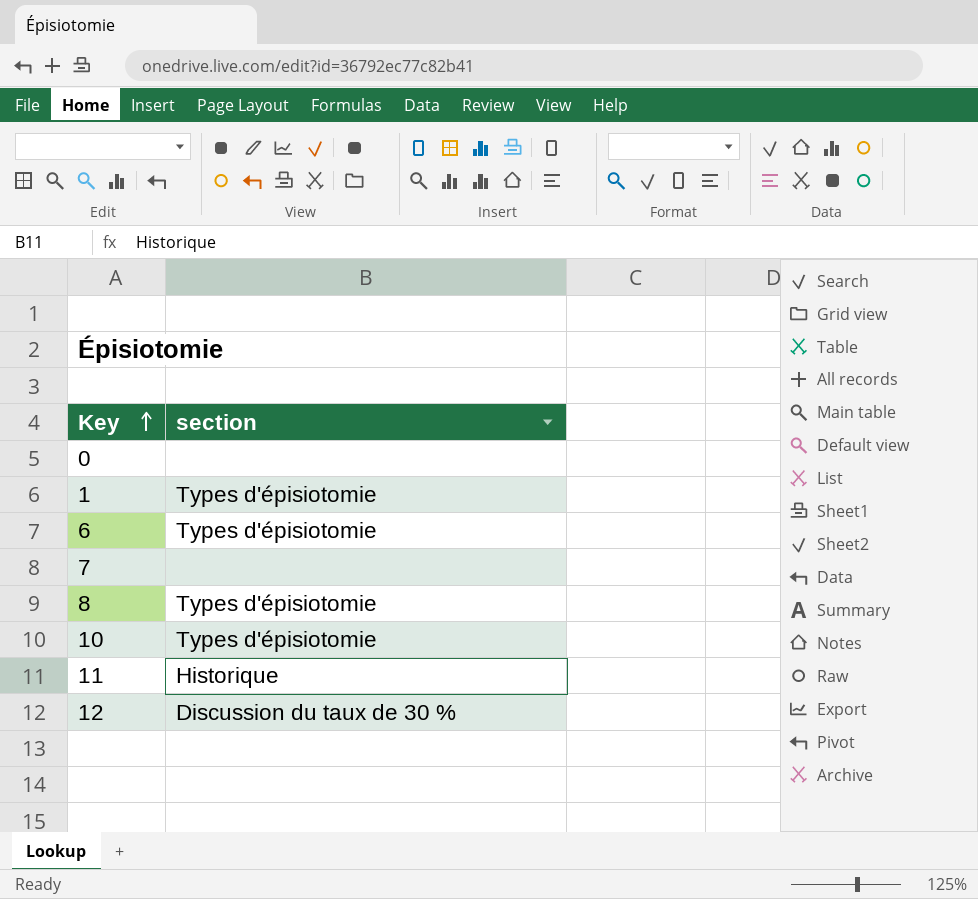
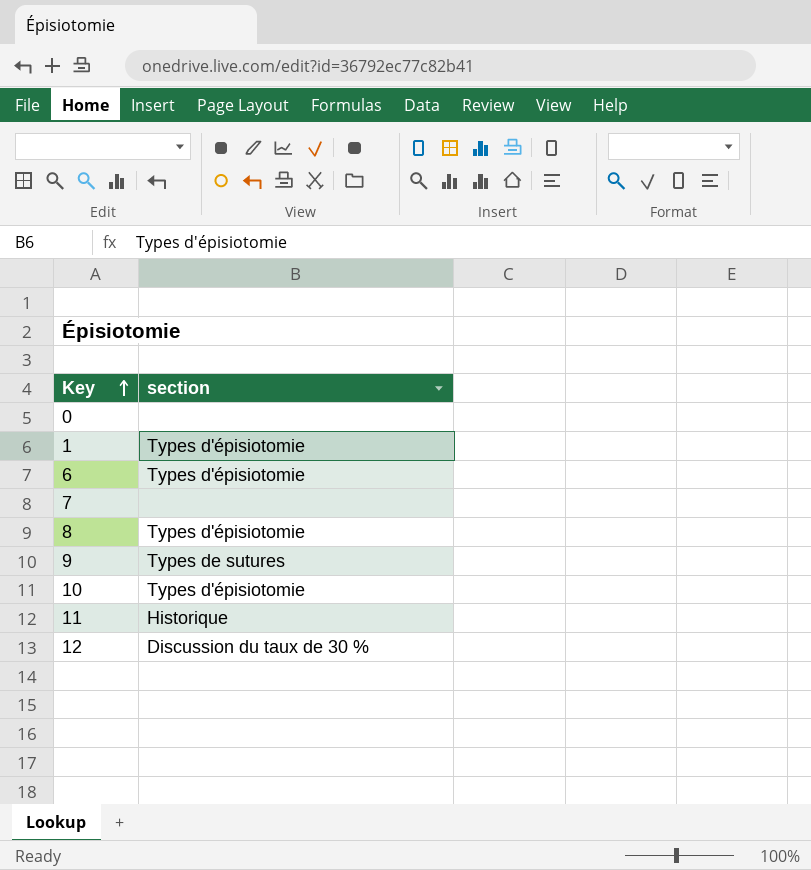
row 9: none -> Types de sutures

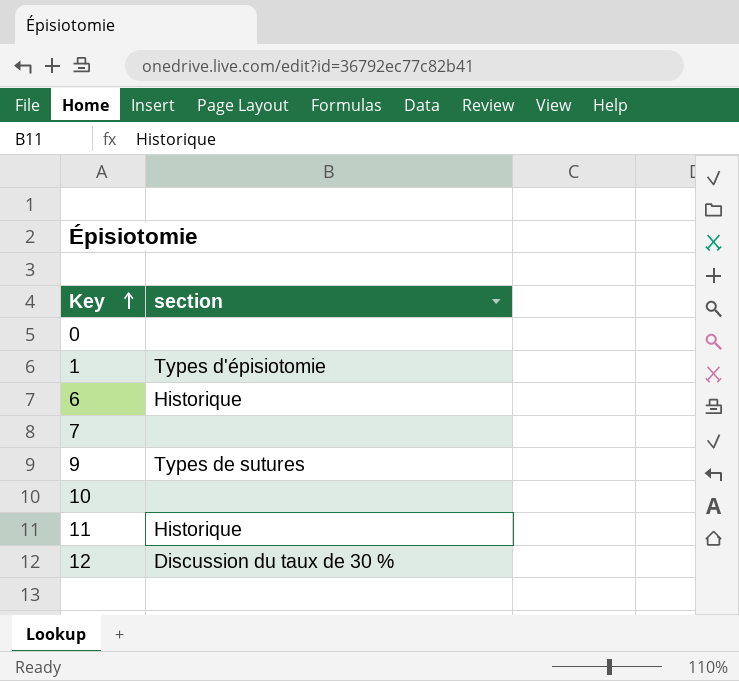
row 8: Types d'épisiotomie -> none
6 | section: Types d'épisiotomie -> Historique
10 | section: Types d'épisiotomie -> none

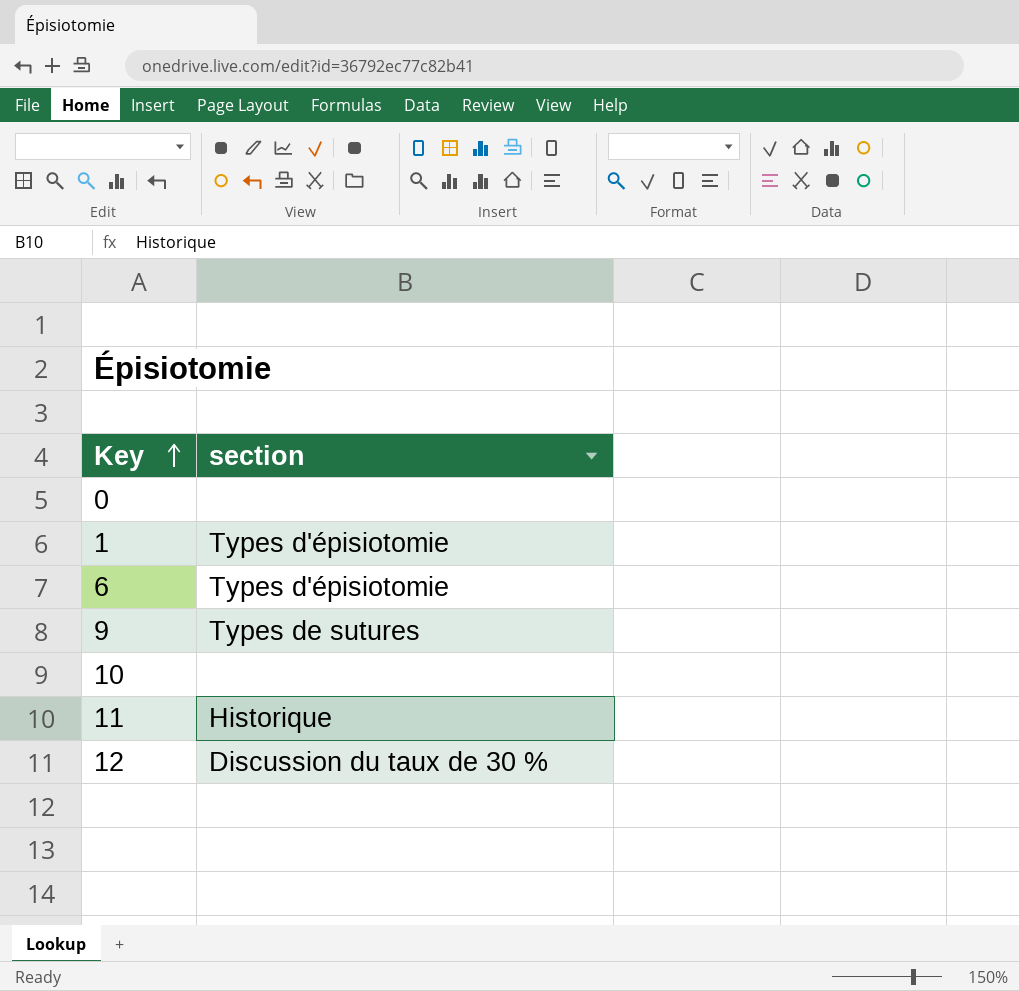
row 7: none -> none
6 | section: Historique -> Types d'épisiotomie

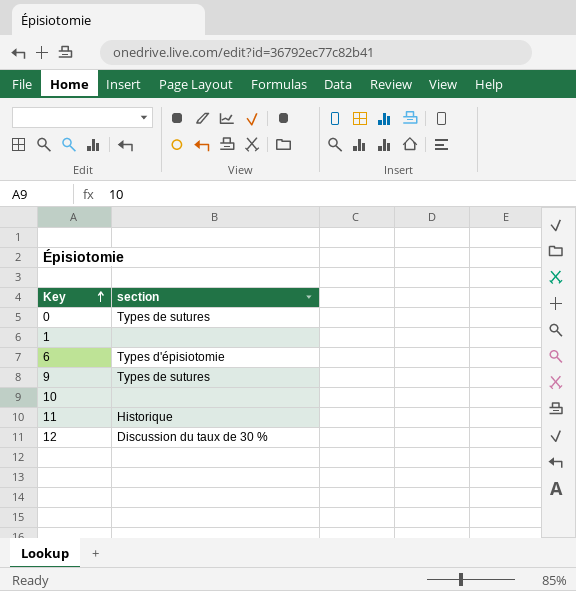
0 | section: none -> Types de sutures
1 | section: Types d'épisiotomie -> none

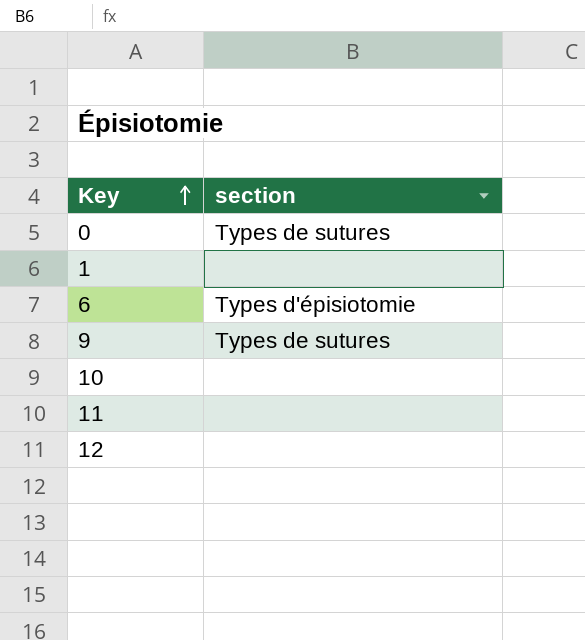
11 | section: Historique -> none
12 | section: Discussion du taux de 30 % -> none

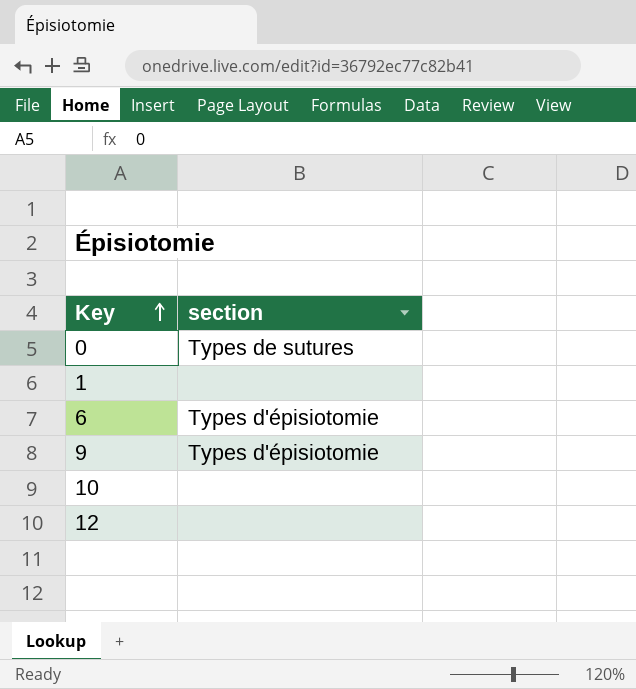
row 11: none -> none
9 | section: Types de sutures -> Types d'épisiotomie

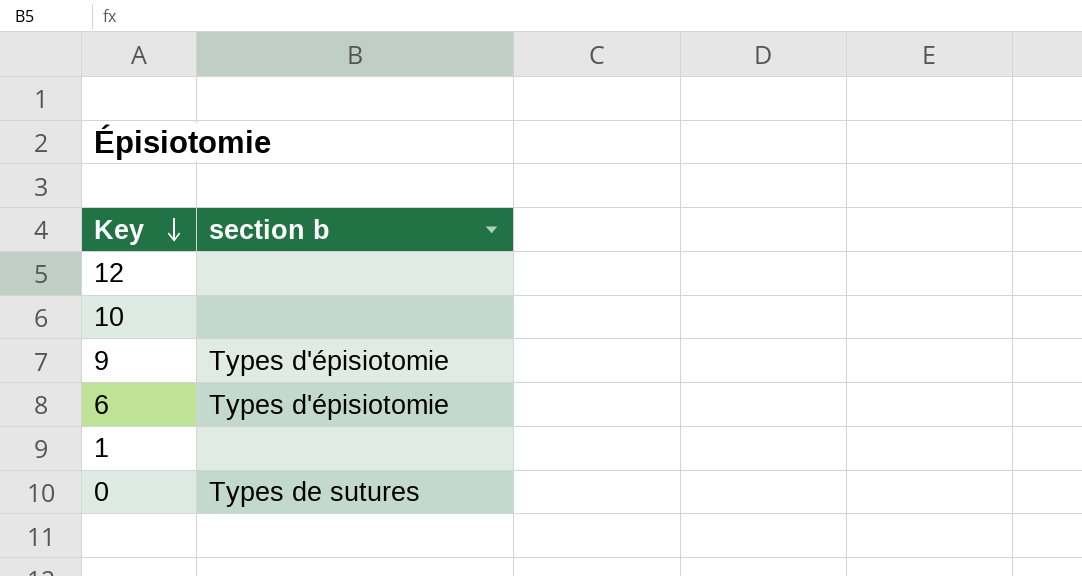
row order: Key ascending -> Key descending
column name: section -> section b

